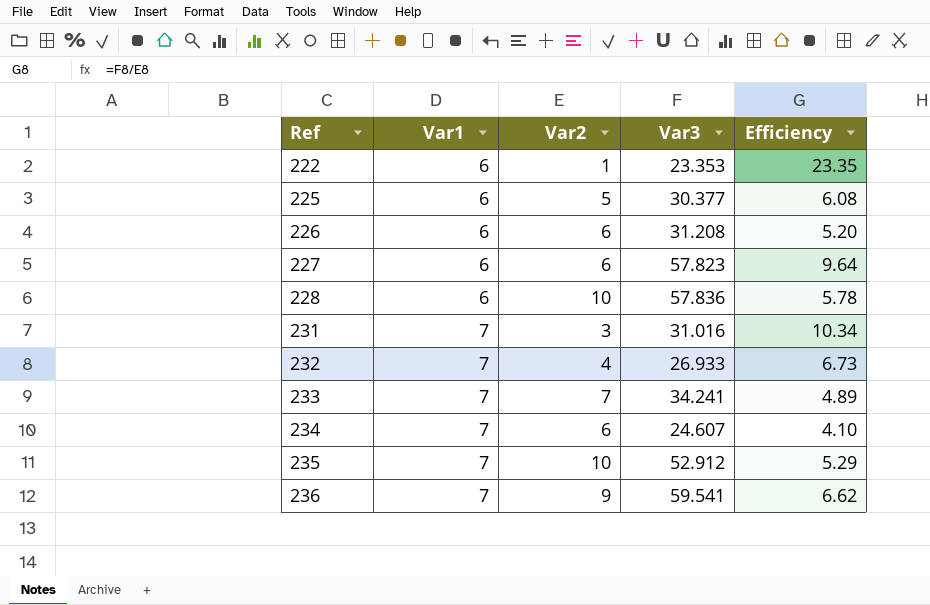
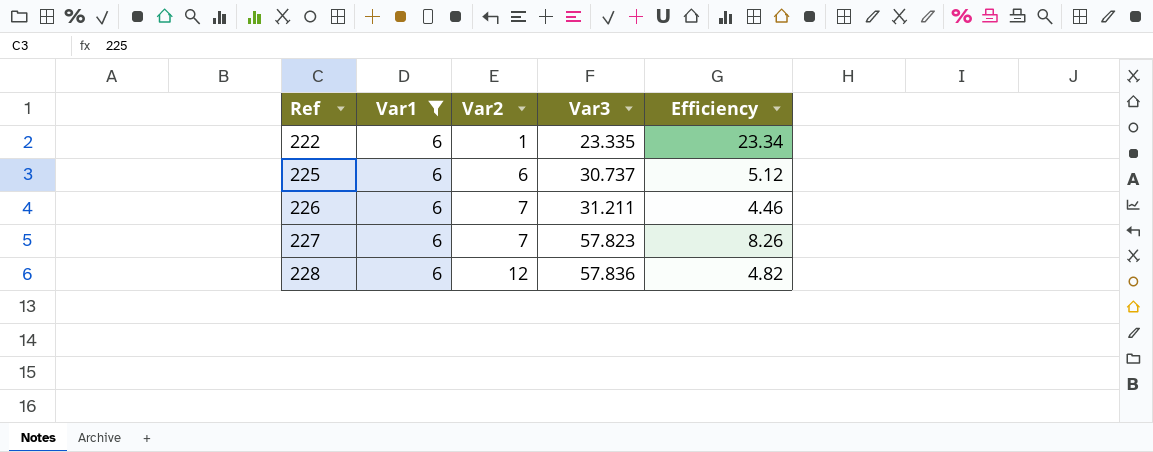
filter: none -> Var1 = 6
222 | Var3: 23.353 -> 23.335
222 | Efficiency: 23.35 -> 23.34
225 | Var2: 5 -> 6
225 | Var3: 30.377 -> 30.737
225 | Efficiency: 6.08 -> 5.12
226 | Var2: 6 -> 7
226 | Var3: 31.208 -> 31.211
226 | Efficiency: 5.20 -> 4.46
227 | Var2: 6 -> 7
227 | Efficiency: 9.64 -> 8.26
228 | Var2: 10 -> 12
228 | Efficiency: 5.78 -> 4.82

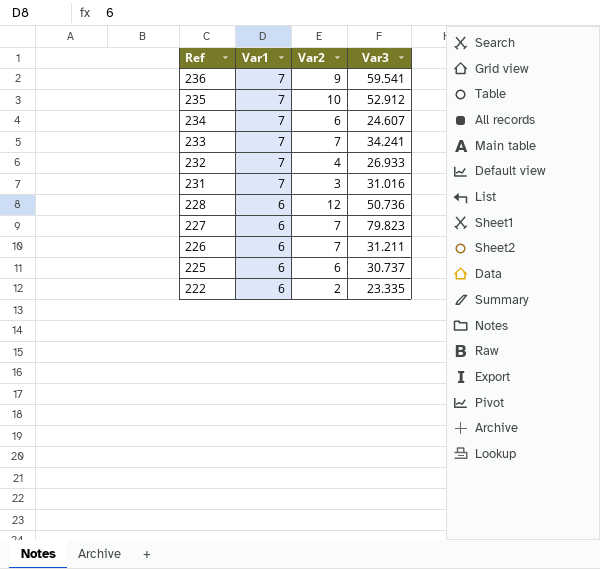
filter: Var1 = 6 -> none
row order: Ref ascending -> Ref descending
column Efficiency | formula: [Var3] / [Var2] -> none
228 | Var3: 57.836 -> 50.736
227 | Var3: 57.823 -> 79.823
222 | Var2: 1 -> 2

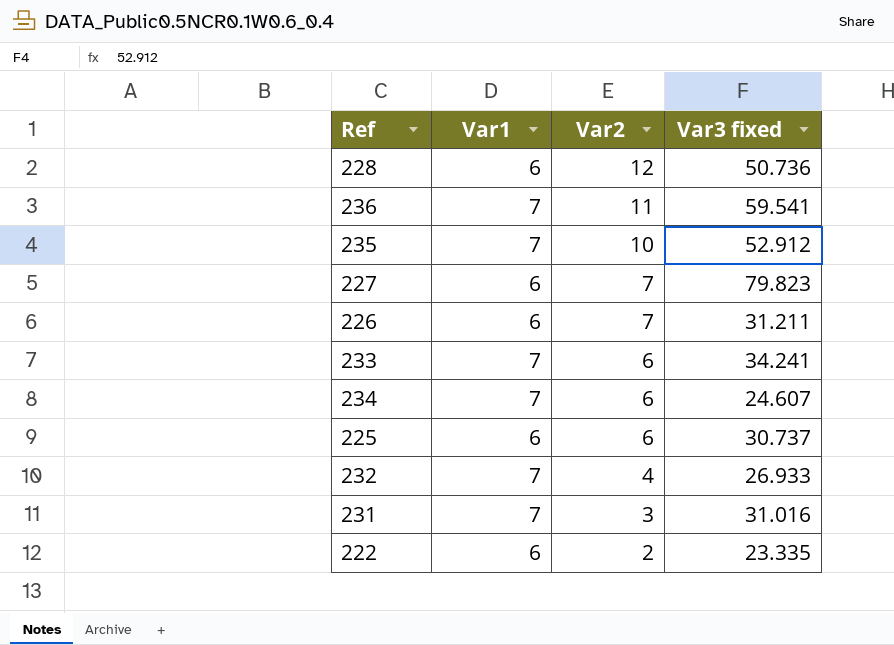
row order: Ref descending -> Var2 descending
column name: Var3 -> Var3 fixed
236 | Var2: 9 -> 11
233 | Var2: 7 -> 6

